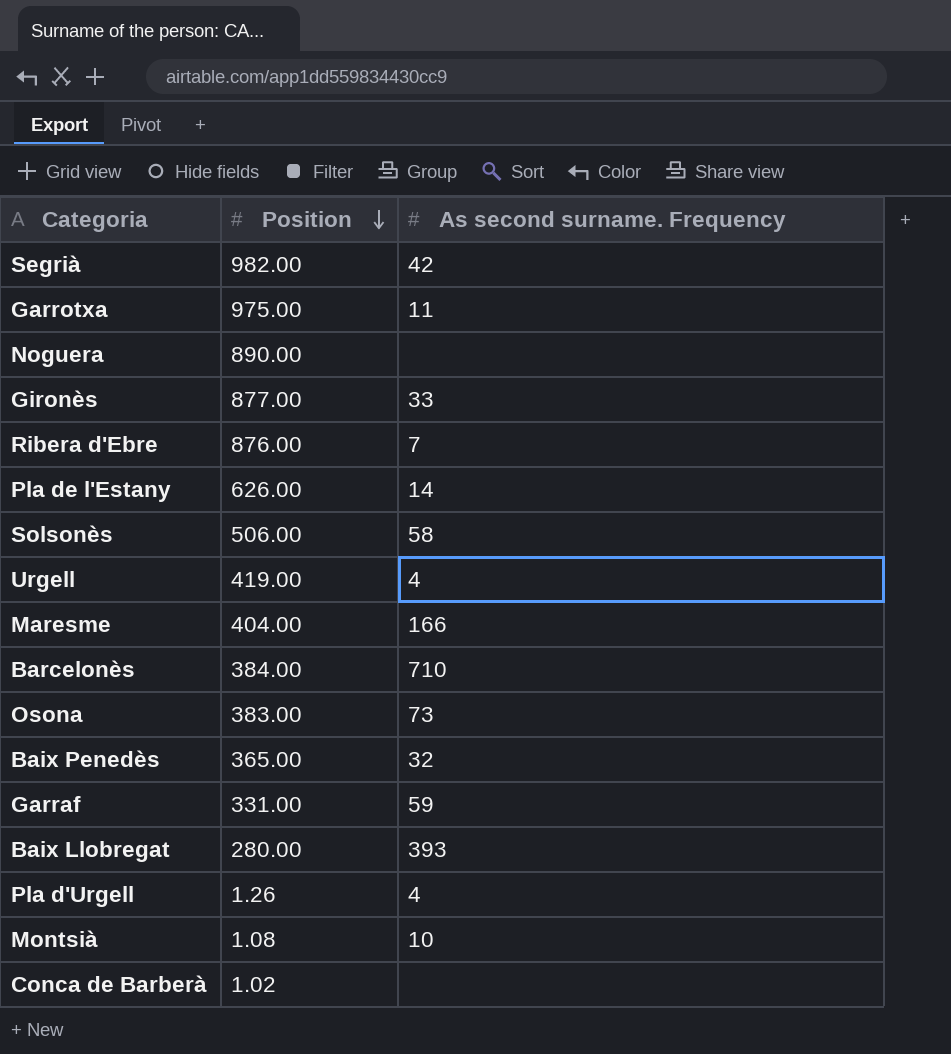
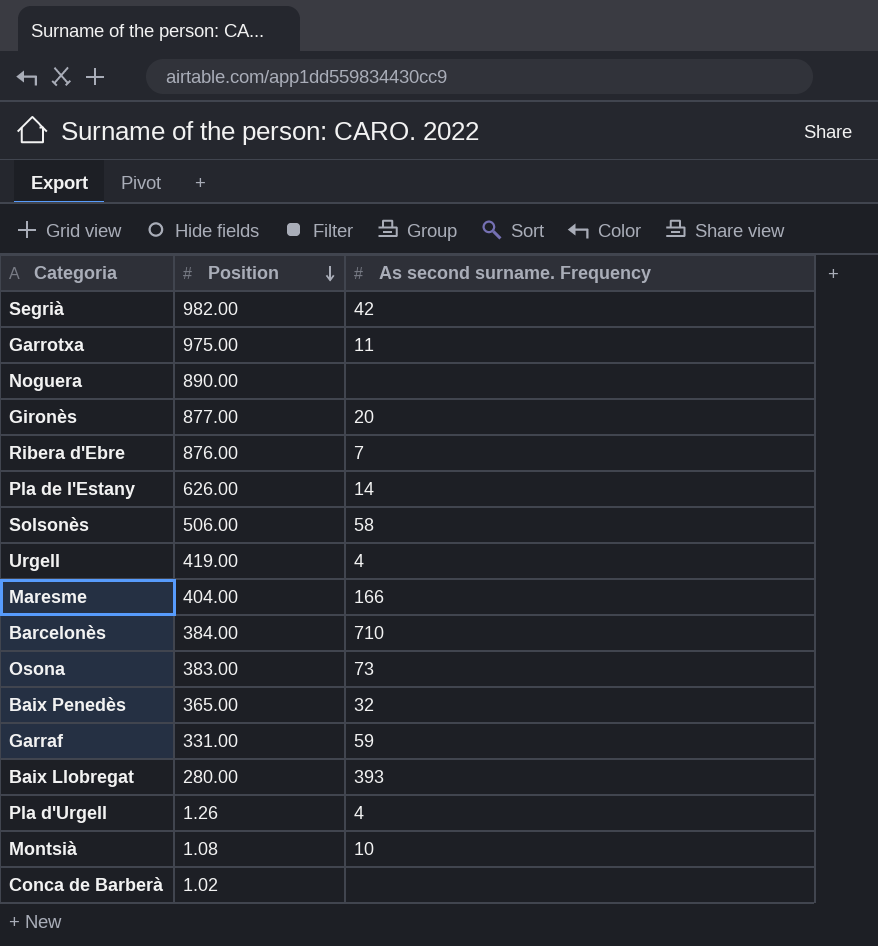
Gironès | As second surname. Frequency: 33 -> 20

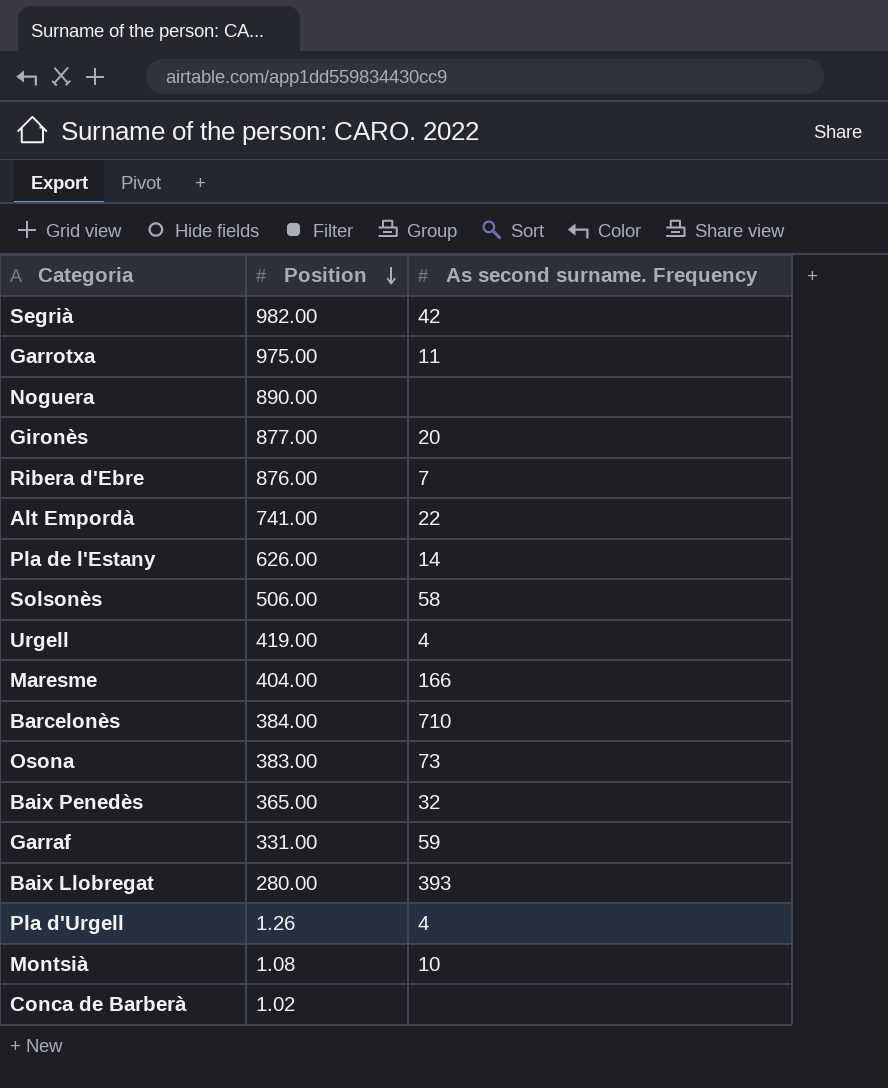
row Alt Empordà: none -> 741.00 | 22

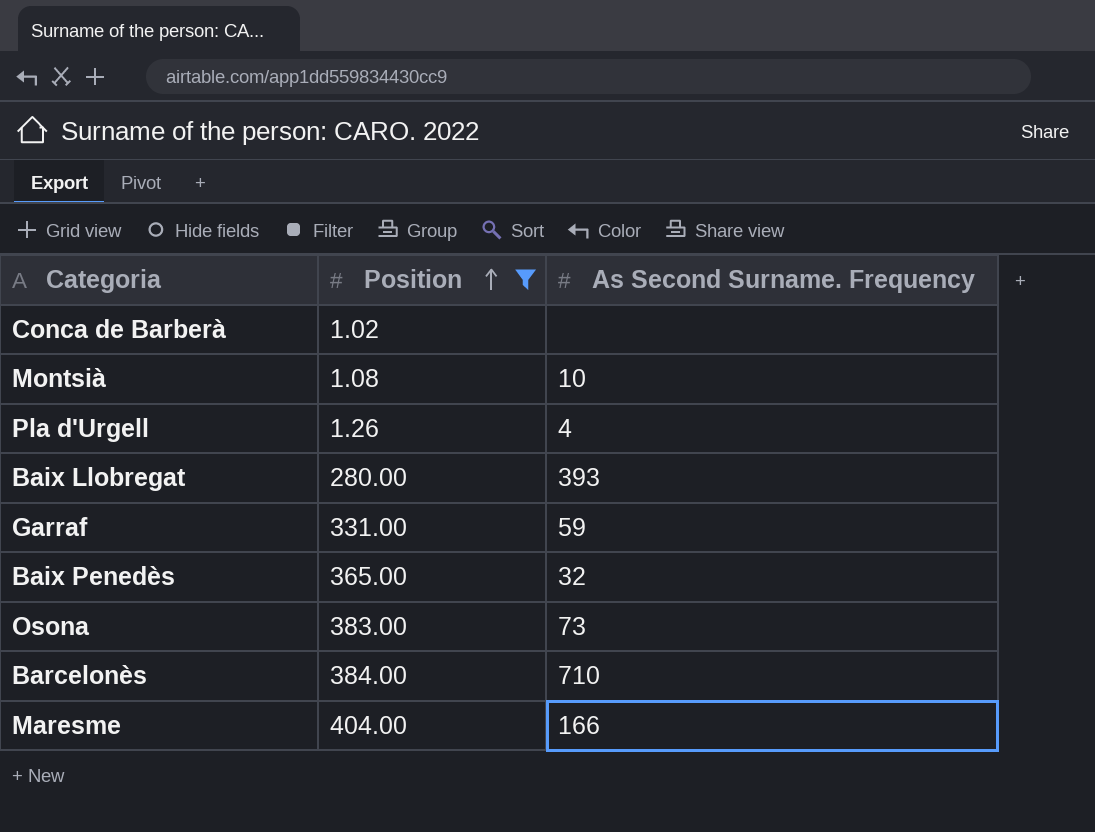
filter: none -> Position <= 404.00
row order: Position descending -> Position ascending
column name: As second surname. Frequency -> As Second Surname. Frequency

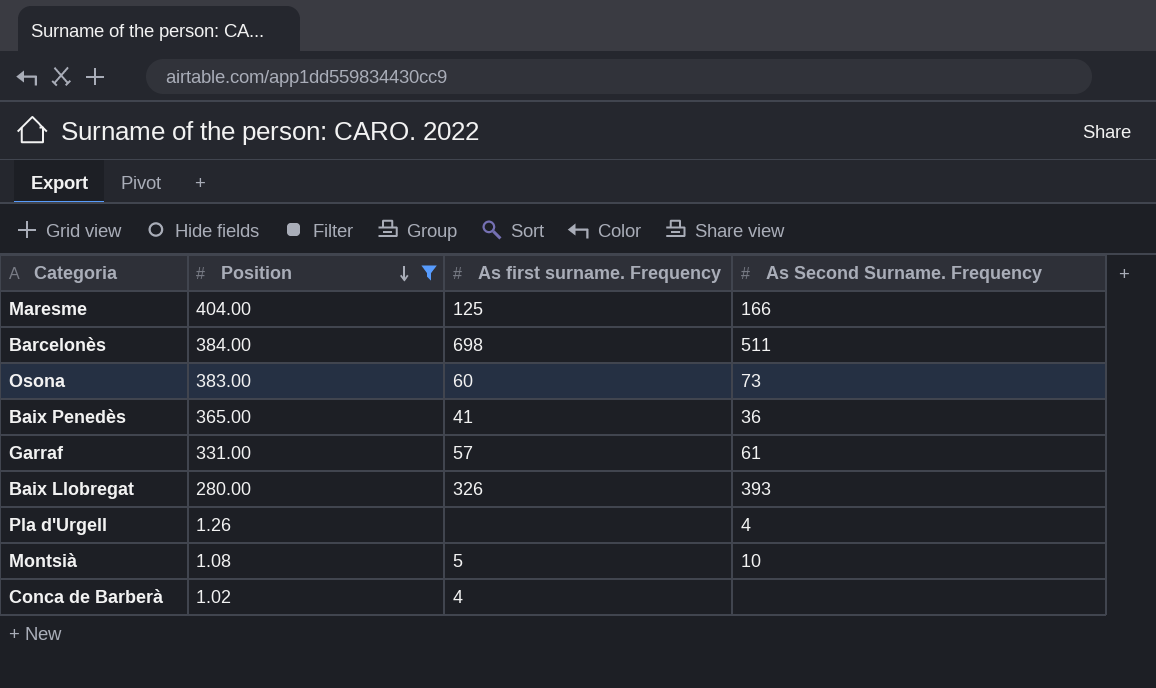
row order: Position ascending -> Position descending
column As first surname. Frequency | position: none -> 3
Barcelonès | As Second Surname. Frequency: 710 -> 511
Baix Penedès | As Second Surname. Frequency: 32 -> 36
Garraf | As Second Surname. Frequency: 59 -> 61

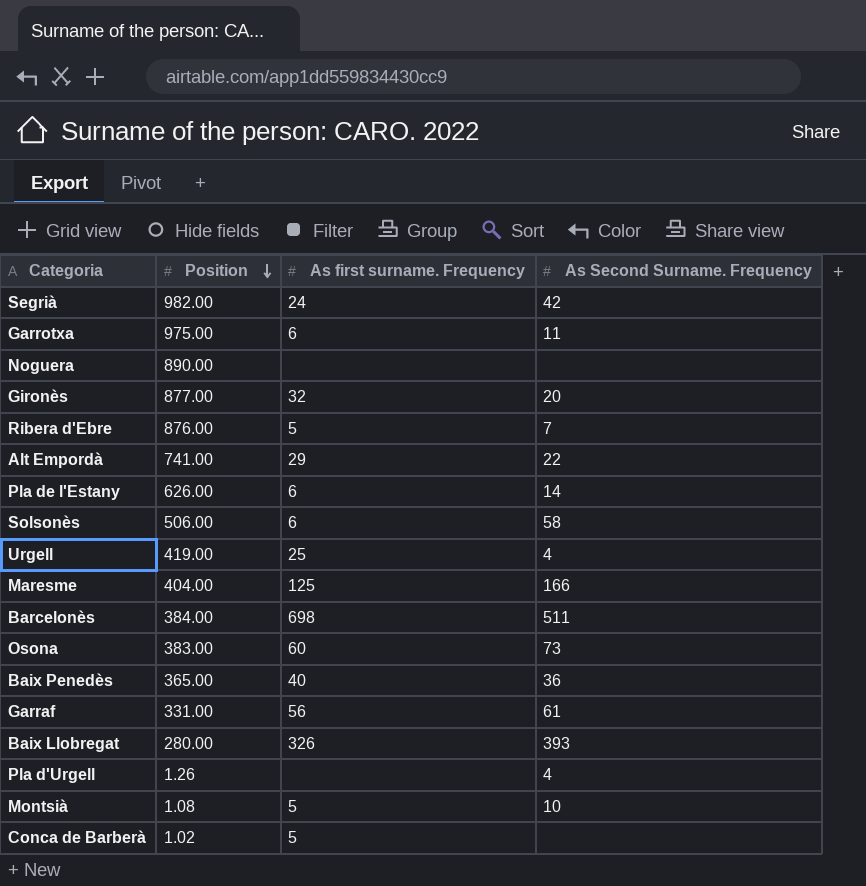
filter: Position <= 404.00 -> none
Baix Penedès | As first surname. Frequency: 41 -> 40
Garraf | As first surname. Frequency: 57 -> 56
Conca de Barberà | As first surname. Frequency: 4 -> 5

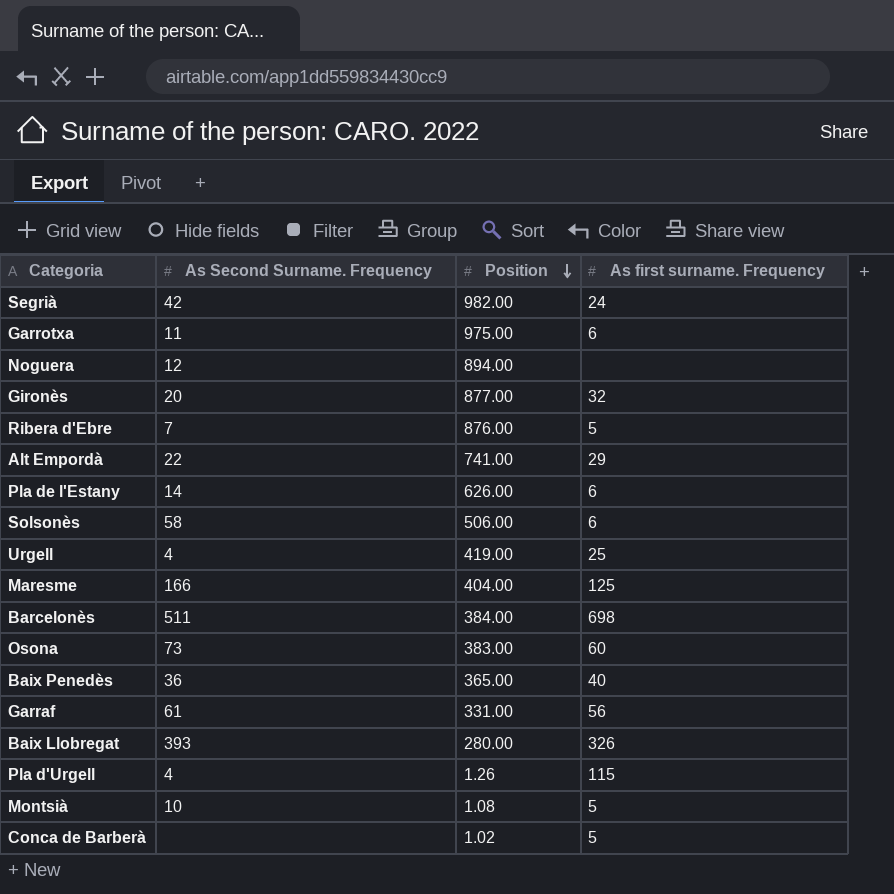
column As Second Surname. Frequency | position: 4 -> 2
Noguera | As Second Surname. Frequency: none -> 12
Noguera | Position: 890.00 -> 894.00
Pla d'Urgell | As first surname. Frequency: none -> 115

